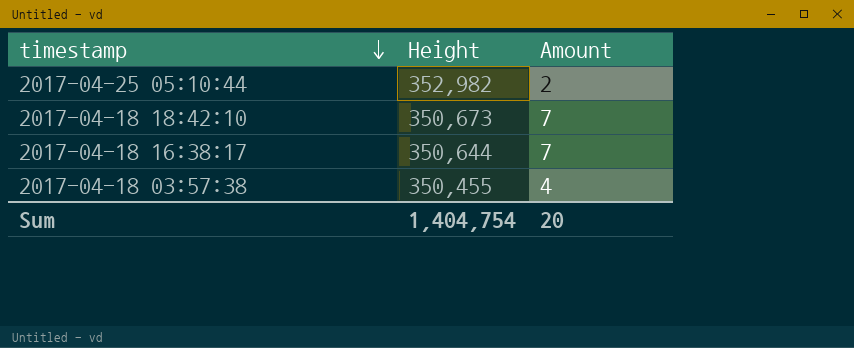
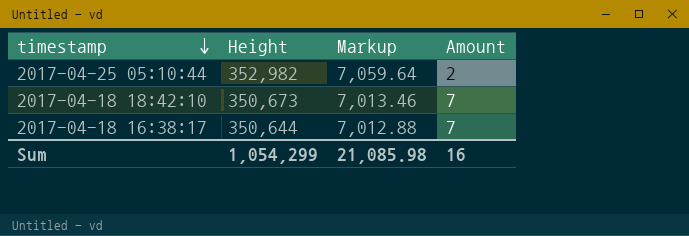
column Markup | formula: none -> [Height] * 0.02
row 2017-04-18 03:57:38: 350,455 | 4 -> none
Sum | Height: 1,404,754 -> 1,054,299
Sum | Amount: 20 -> 16

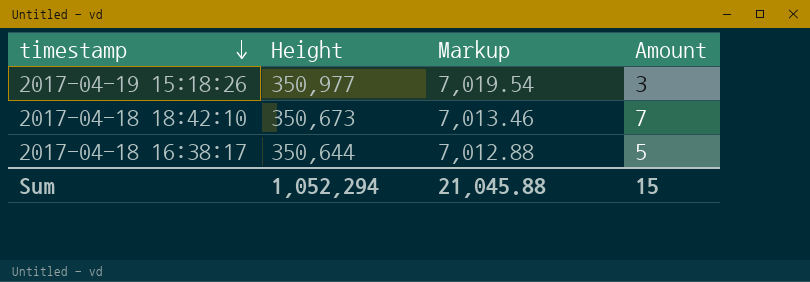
row 2017-04-25 05:10:44: 352,982 | 7,059.64 | 2 -> none
row 2017-04-19 15:18:26: none -> 350,977 | 7,019.54 | 3
2017-04-18 16:38:17 | Amount: 7 -> 5
Sum | Height: 1,054,299 -> 1,052,294
Sum | Markup: 21,085.98 -> 21,045.88
Sum | Amount: 16 -> 15

